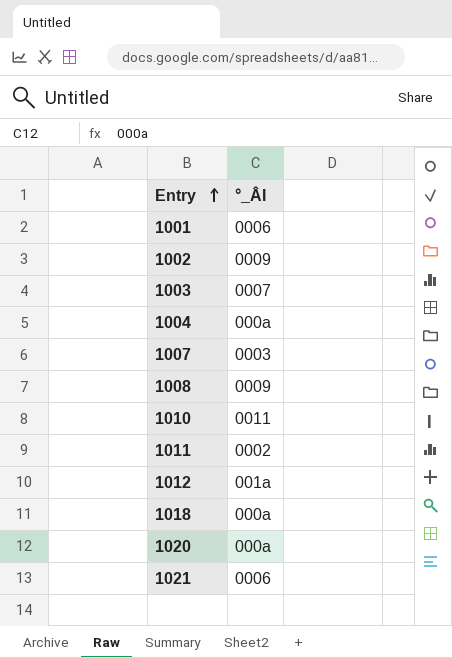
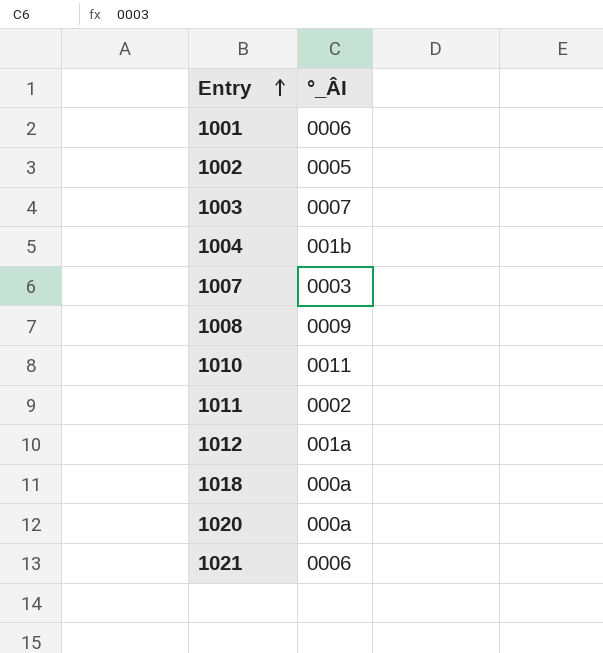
1002 | °_ÂI: 0009 -> 0005
1004 | °_ÂI: 000a -> 001b

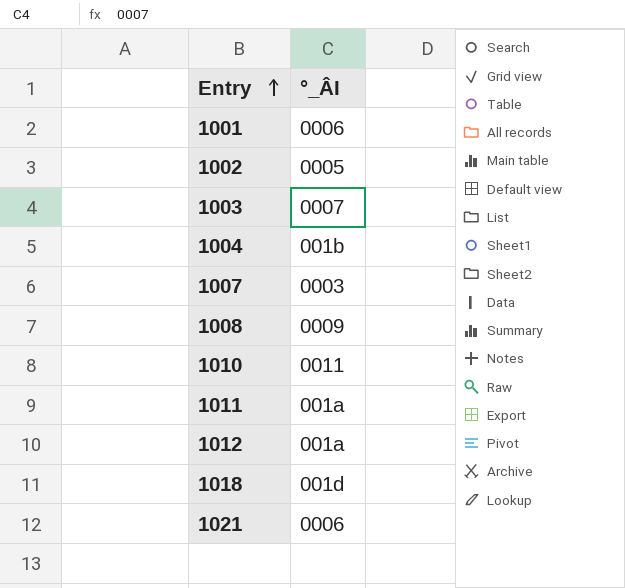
row 1020: 000a -> none
1011 | °_ÂI: 0002 -> 001a
1018 | °_ÂI: 000a -> 001d

